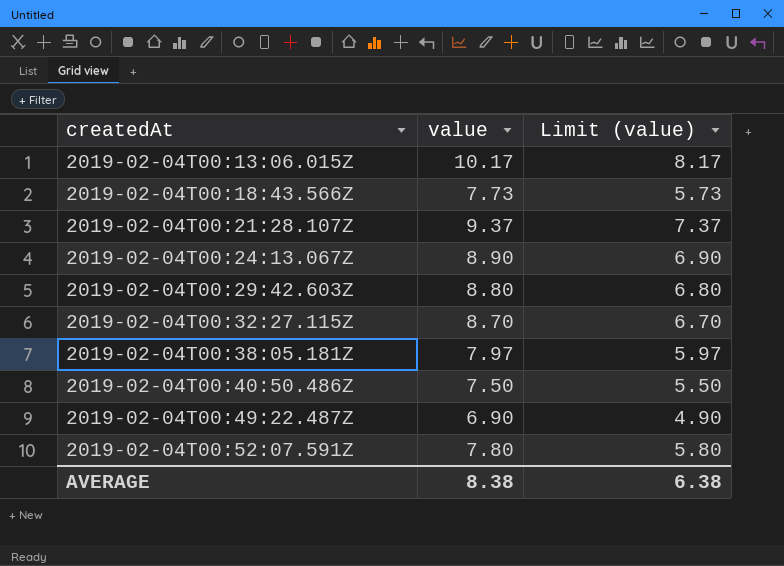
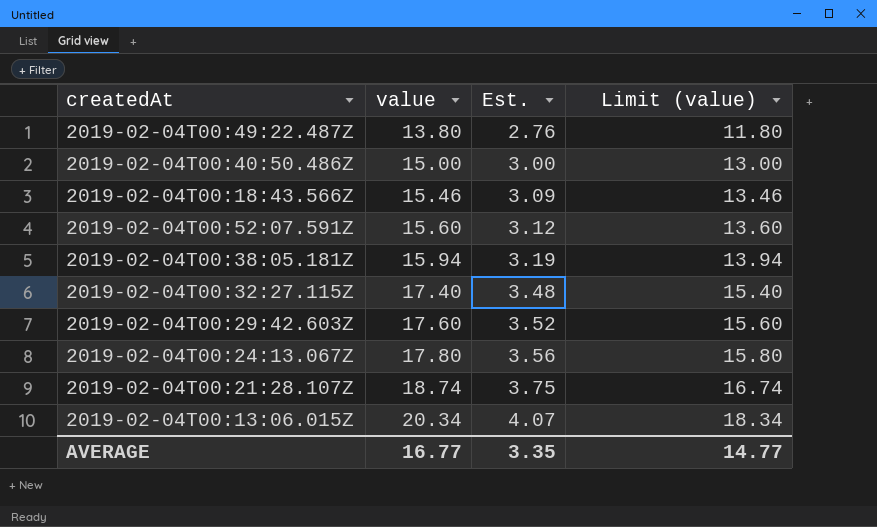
row order: createdAt ascending -> value ascending
column Est. | formula: none -> [value] * 0.2
2019-02-04T00:49:22.487Z | value: 6.90 -> 13.80
2019-02-04T00:49:22.487Z | Limit (value): 4.90 -> 11.80
2019-02-04T00:40:50.486Z | value: 7.50 -> 15.00
2019-02-04T00:40:50.486Z | Limit (value): 5.50 -> 13.00
2019-02-04T00:18:43.566Z | value: 7.73 -> 15.46
2019-02-04T00:18:43.566Z | Limit (value): 5.73 -> 13.46
2019-02-04T00:52:07.591Z | value: 7.80 -> 15.60
2019-02-04T00:52:07.591Z | Limit (value): 5.80 -> 13.60
2019-02-04T00:38:05.181Z | value: 7.97 -> 15.94
2019-02-04T00:38:05.181Z | Limit (value): 5.97 -> 13.94
2019-02-04T00:32:27.115Z | value: 8.70 -> 17.40
2019-02-04T00:32:27.115Z | Limit (value): 6.70 -> 15.40
2019-02-04T00:29:42.603Z | value: 8.80 -> 17.60
2019-02-04T00:29:42.603Z | Limit (value): 6.80 -> 15.60
2019-02-04T00:24:13.067Z | value: 8.90 -> 17.80
2019-02-04T00:24:13.067Z | Limit (value): 6.90 -> 15.80
2019-02-04T00:21:28.107Z | value: 9.37 -> 18.74
2019-02-04T00:21:28.107Z | Limit (value): 7.37 -> 16.74
2019-02-04T00:13:06.015Z | value: 10.17 -> 20.34
2019-02-04T00:13:06.015Z | Limit (value): 8.17 -> 18.34
AVERAGE | value: 8.38 -> 16.77
AVERAGE | Limit (value): 6.38 -> 14.77

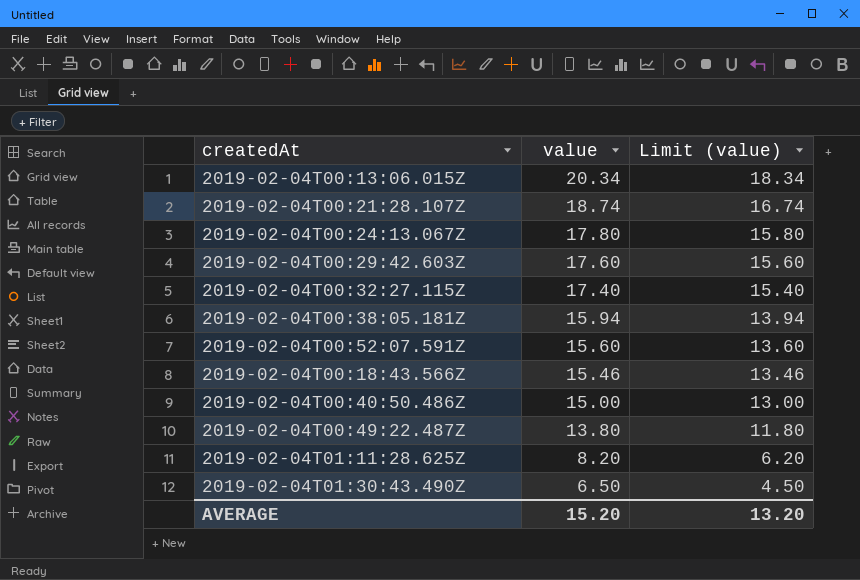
row order: value ascending -> value descending
column Est. | formula: [value] * 0.2 -> none
row 2019-02-04T01:11:28.625Z: none -> 8.20 | 6.20
row 2019-02-04T01:30:43.490Z: none -> 6.50 | 4.50
AVERAGE | value: 16.77 -> 15.20
AVERAGE | Limit (value): 14.77 -> 13.20

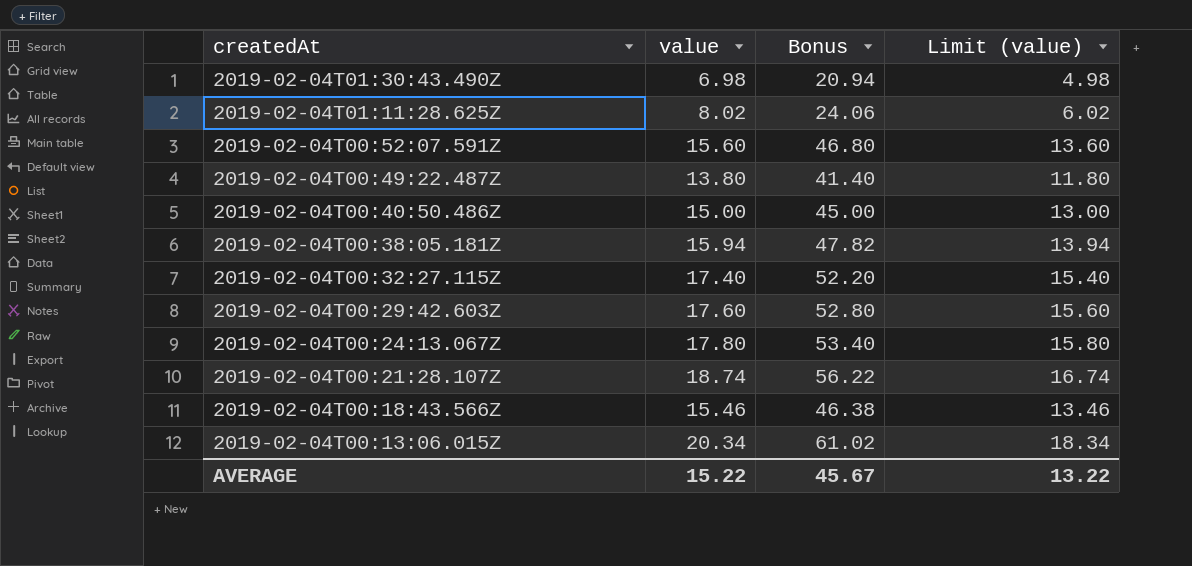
row order: value descending -> createdAt descending
column Bonus | formula: none -> [value] * 3
2019-02-04T01:30:43.490Z | value: 6.50 -> 6.98
2019-02-04T01:30:43.490Z | Limit (value): 4.50 -> 4.98
2019-02-04T01:11:28.625Z | value: 8.20 -> 8.02
2019-02-04T01:11:28.625Z | Limit (value): 6.20 -> 6.02
AVERAGE | value: 15.20 -> 15.22
AVERAGE | Limit (value): 13.20 -> 13.22

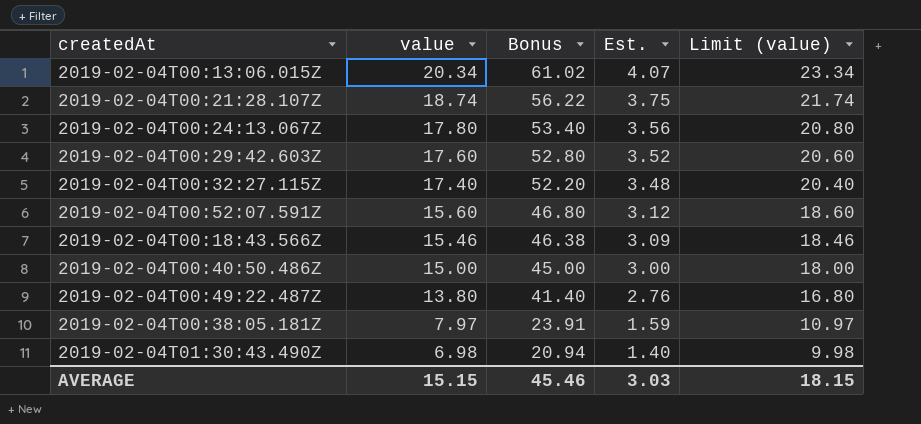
row order: createdAt descending -> value descending
column Est. | formula: none -> [value] * 0.2
column Limit (value) | formula: [value] - 2 -> [value] + 3
row 2019-02-04T01:11:28.625Z: 8.02 | 24.06 | 6.02 -> none
2019-02-04T00:38:05.181Z | value: 15.94 -> 7.97
2019-02-04T00:38:05.181Z | Bonus: 47.82 -> 23.91
AVERAGE | value: 15.22 -> 15.15
AVERAGE | Bonus: 45.67 -> 45.46
AVERAGE | Limit (value): 13.22 -> 18.15

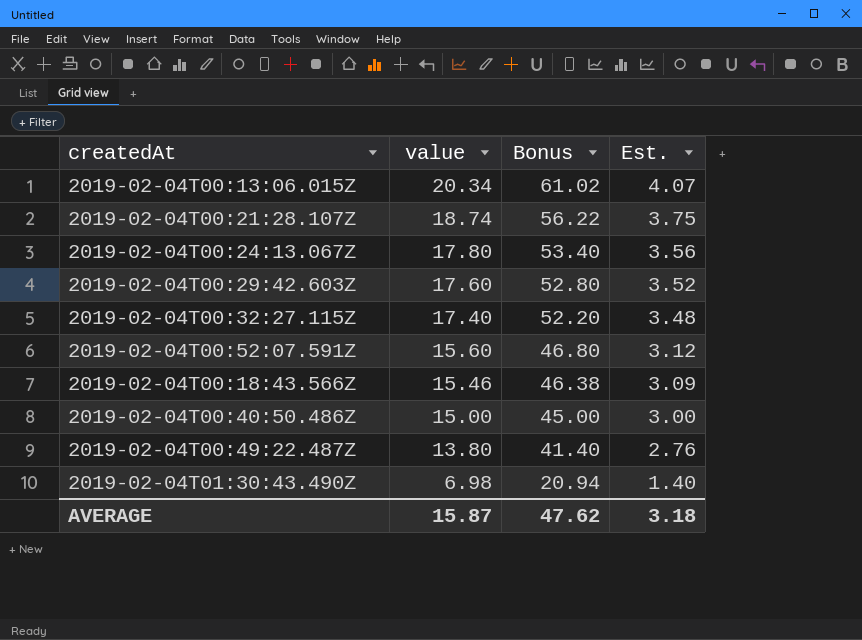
column Limit (value) | formula: [value] + 3 -> none
row 2019-02-04T00:38:05.181Z: 7.97 | 23.91 | 1.59 | 10.97 -> none
AVERAGE | value: 15.15 -> 15.87
AVERAGE | Bonus: 45.46 -> 47.62
AVERAGE | Est.: 3.03 -> 3.18

